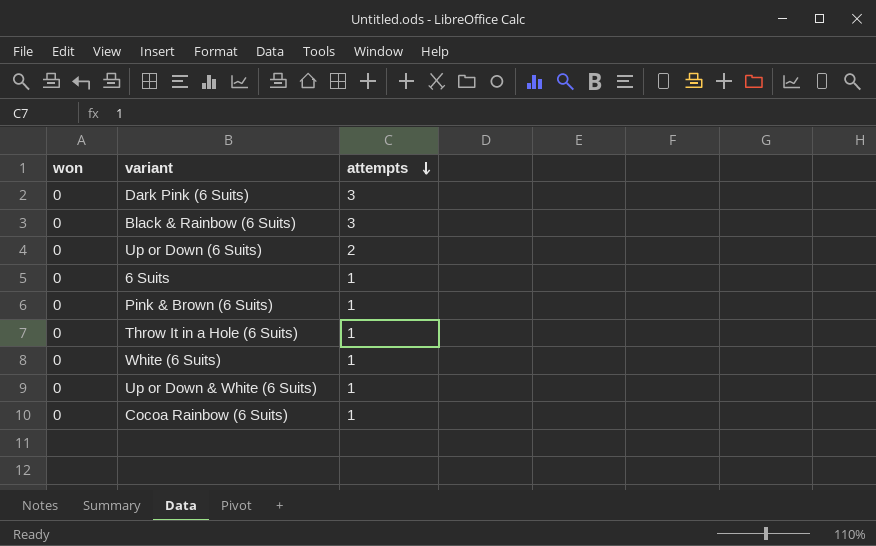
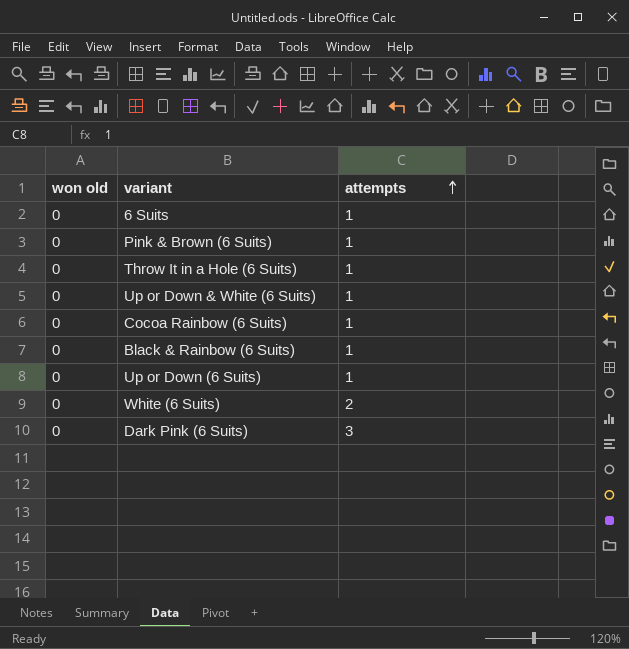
row order: attempts descending -> attempts ascending
column name: won -> won old
Black & Rainbow (6 Suits) | attempts: 3 -> 1
Up or Down (6 Suits) | attempts: 2 -> 1
White (6 Suits) | attempts: 1 -> 2

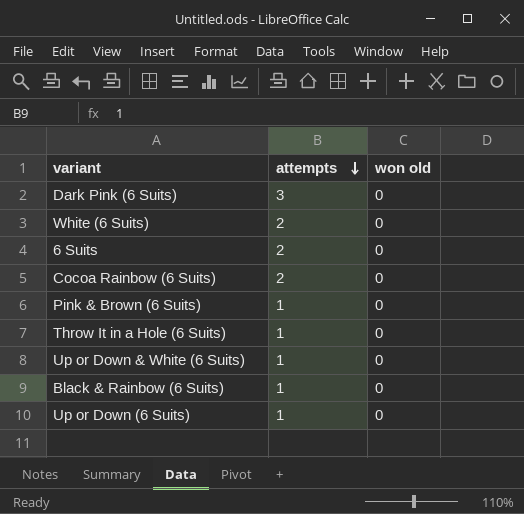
row order: attempts ascending -> attempts descending
column won old | position: 1 -> 3
6 Suits | attempts: 1 -> 2
Cocoa Rainbow (6 Suits) | attempts: 1 -> 2

